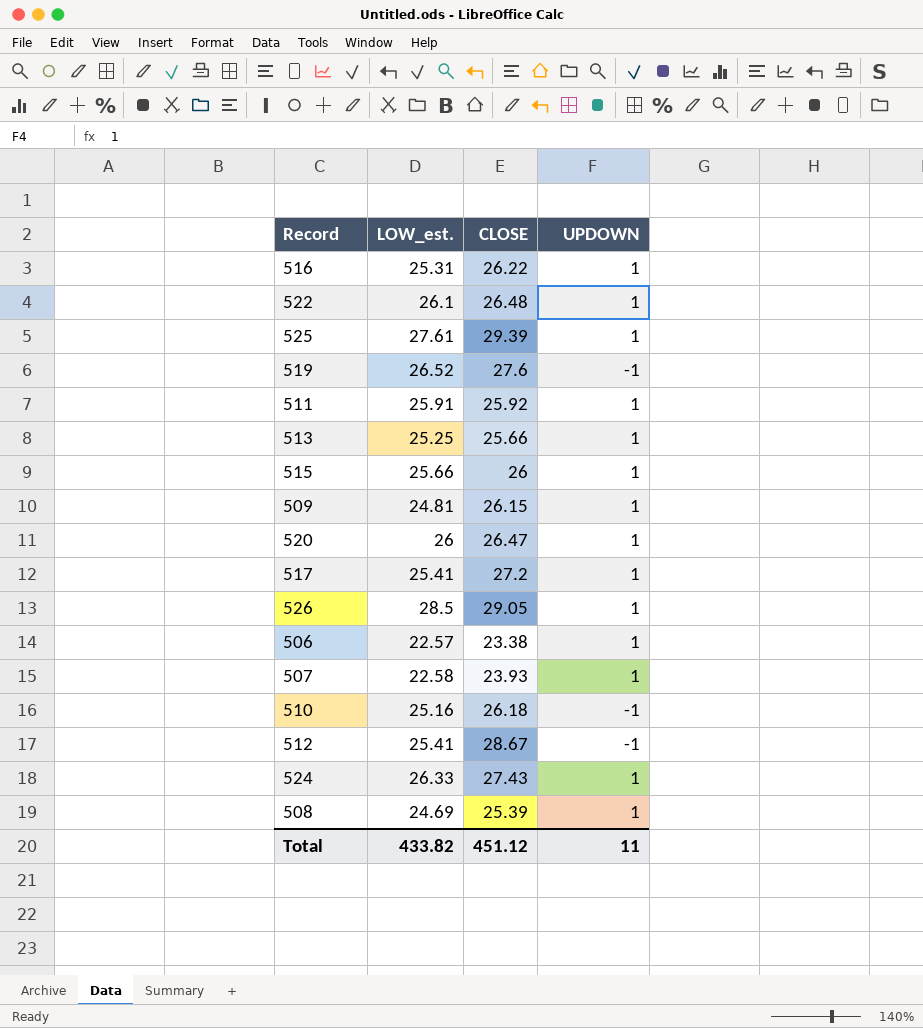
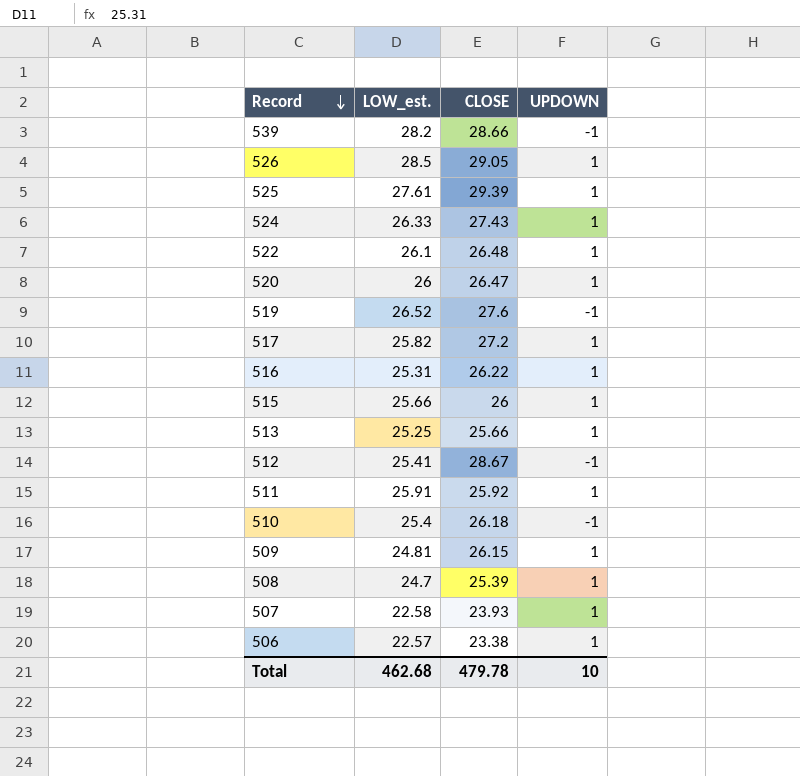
row order: none -> Record descending
row 539: none -> 28.2 | 28.66 | -1
517 | LOW_est.: 25.41 -> 25.82
510 | LOW_est.: 25.16 -> 25.4
508 | LOW_est.: 24.69 -> 24.7
Total | LOW_est.: 433.82 -> 462.68
Total | CLOSE: 451.12 -> 479.78
Total | UPDOWN: 11 -> 10

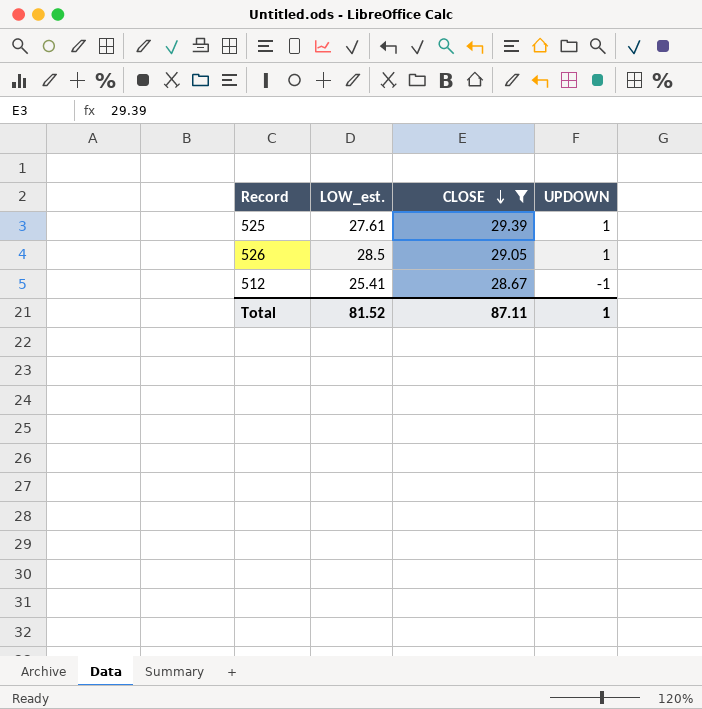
filter: none -> CLOSE >= 28.67
row order: Record descending -> CLOSE descending
Total | LOW_est.: 462.68 -> 81.52
Total | CLOSE: 479.78 -> 87.11
Total | UPDOWN: 10 -> 1

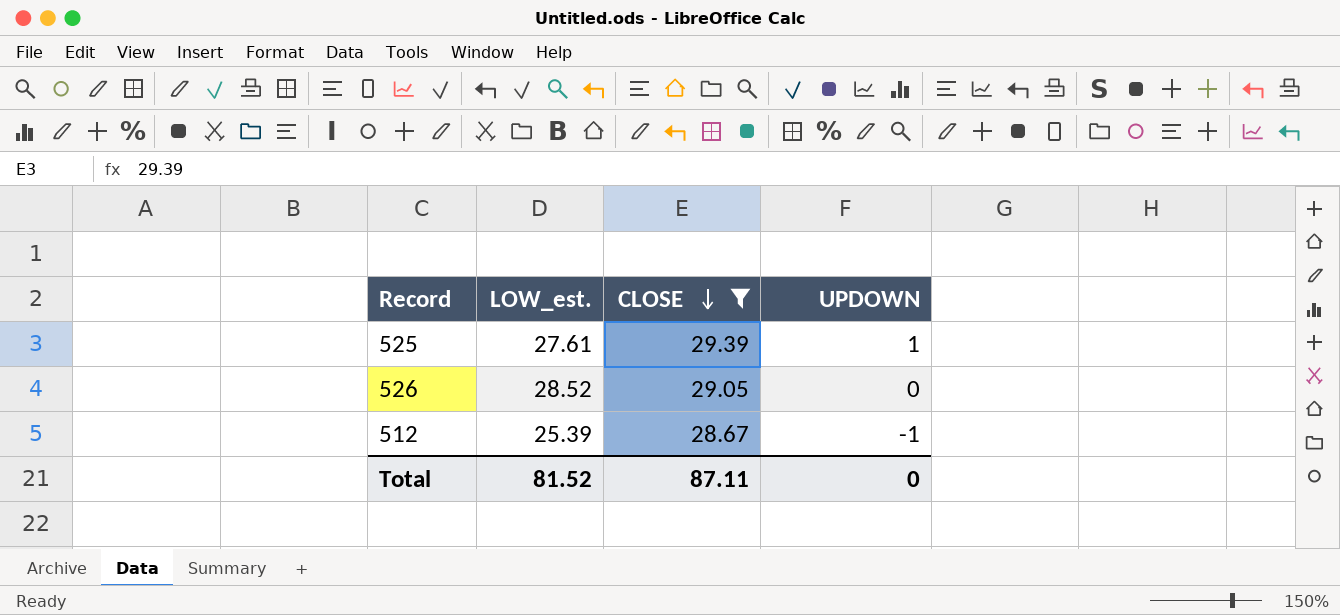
526 | LOW_est.: 28.5 -> 28.52
526 | UPDOWN: 1 -> 0
512 | LOW_est.: 25.41 -> 25.39
Total | UPDOWN: 1 -> 0

